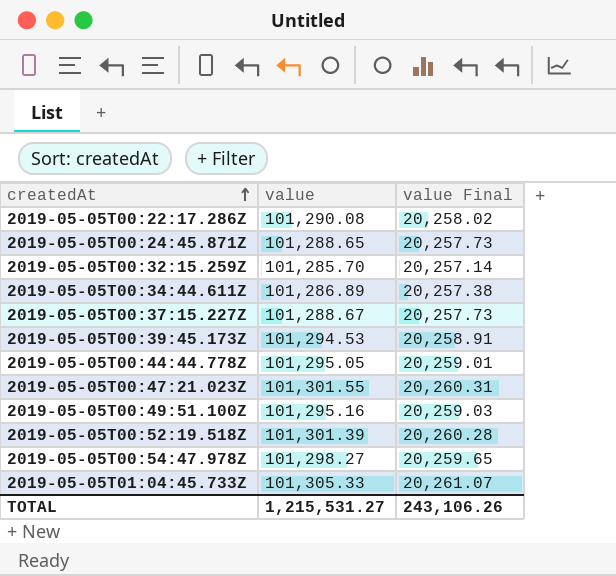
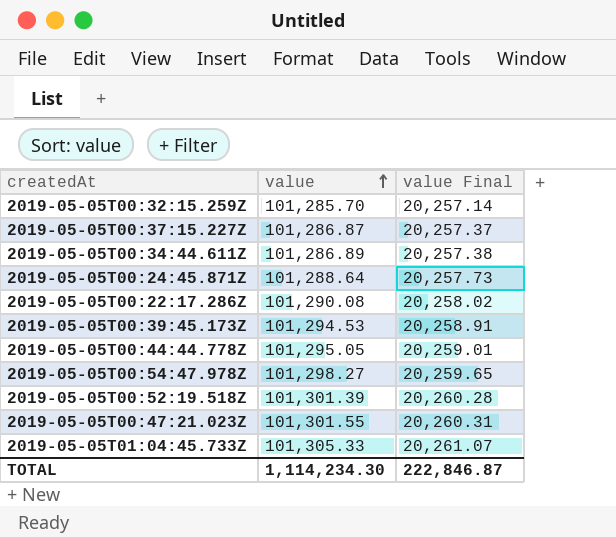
row order: createdAt ascending -> value ascending
row 2019-05-05T00:49:51.100Z: 101,295.16 | 20,259.03 -> none
2019-05-05T00:37:15.227Z | value: 101,288.67 -> 101,286.87
2019-05-05T00:37:15.227Z | value Final: 20,257.73 -> 20,257.37
2019-05-05T00:24:45.871Z | value: 101,288.65 -> 101,288.64
TOTAL | value: 1,215,531.27 -> 1,114,234.30
TOTAL | value Final: 243,106.26 -> 222,846.87

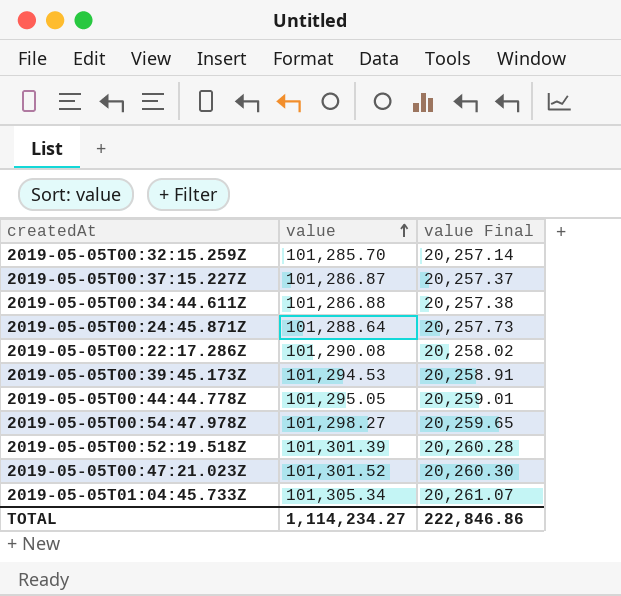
2019-05-05T00:34:44.611Z | value: 101,286.89 -> 101,286.88
2019-05-05T00:47:21.023Z | value: 101,301.55 -> 101,301.52
2019-05-05T00:47:21.023Z | value Final: 20,260.31 -> 20,260.30
2019-05-05T01:04:45.733Z | value: 101,305.33 -> 101,305.34
TOTAL | value: 1,114,234.30 -> 1,114,234.27
TOTAL | value Final: 222,846.87 -> 222,846.86

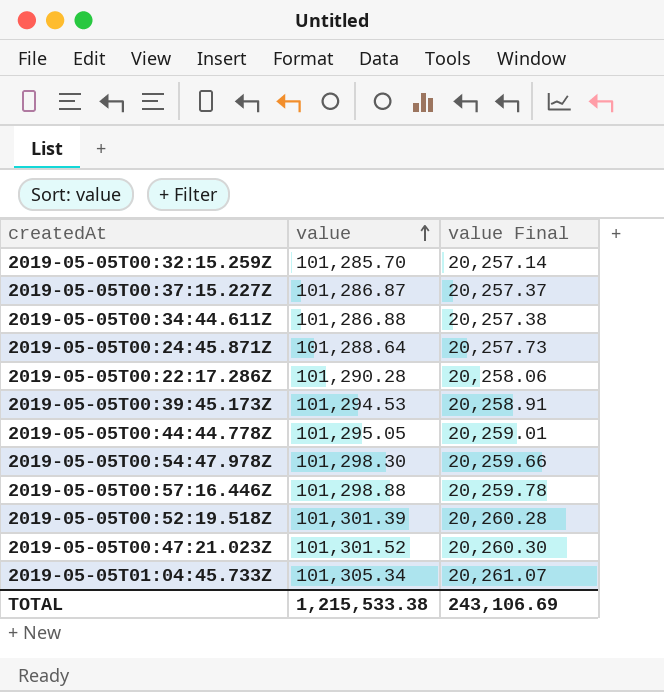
2019-05-05T00:22:17.286Z | value: 101,290.08 -> 101,290.28
2019-05-05T00:22:17.286Z | value Final: 20,258.02 -> 20,258.06
2019-05-05T00:54:47.978Z | value: 101,298.27 -> 101,298.30
2019-05-05T00:54:47.978Z | value Final: 20,259.65 -> 20,259.66
row 2019-05-05T00:57:16.446Z: none -> 101,298.88 | 20,259.78
TOTAL | value: 1,114,234.27 -> 1,215,533.38
TOTAL | value Final: 222,846.86 -> 243,106.69

